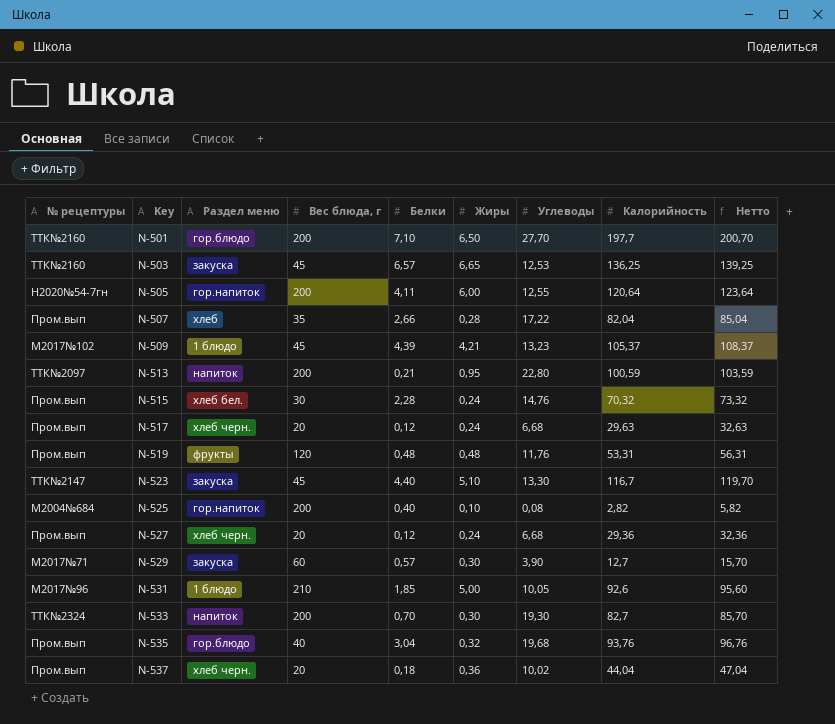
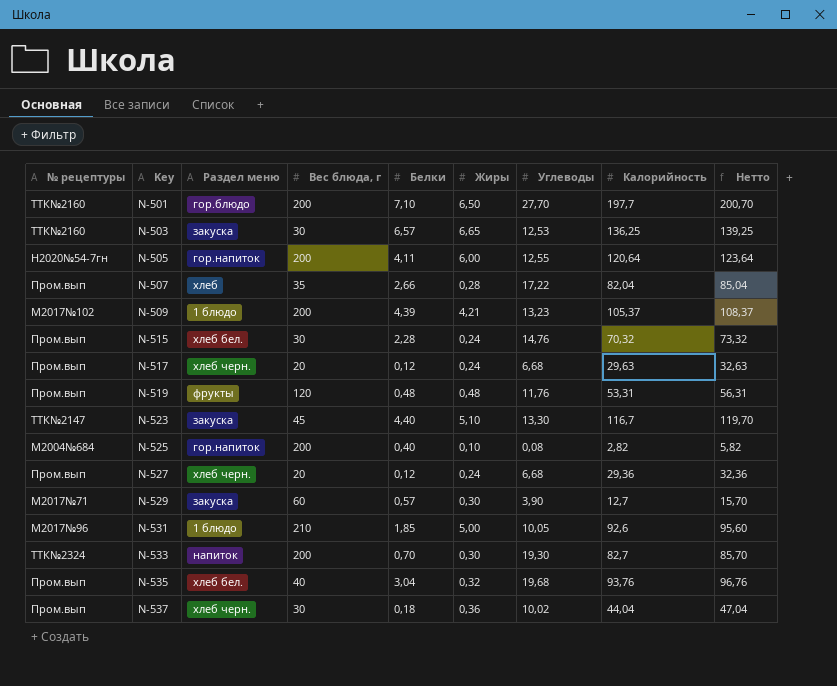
row N-513: ТТК№2097 | напиток | 200 | 0,21 | 0,95 | 22,80 | 100,59 | 103,59 -> none
N-503 | Вес блюда, г: 45 -> 30
N-509 | Вес блюда, г: 45 -> 200
N-535 | Раздел меню: гор.блюдо -> хлеб бел.
N-537 | Вес блюда, г: 20 -> 30

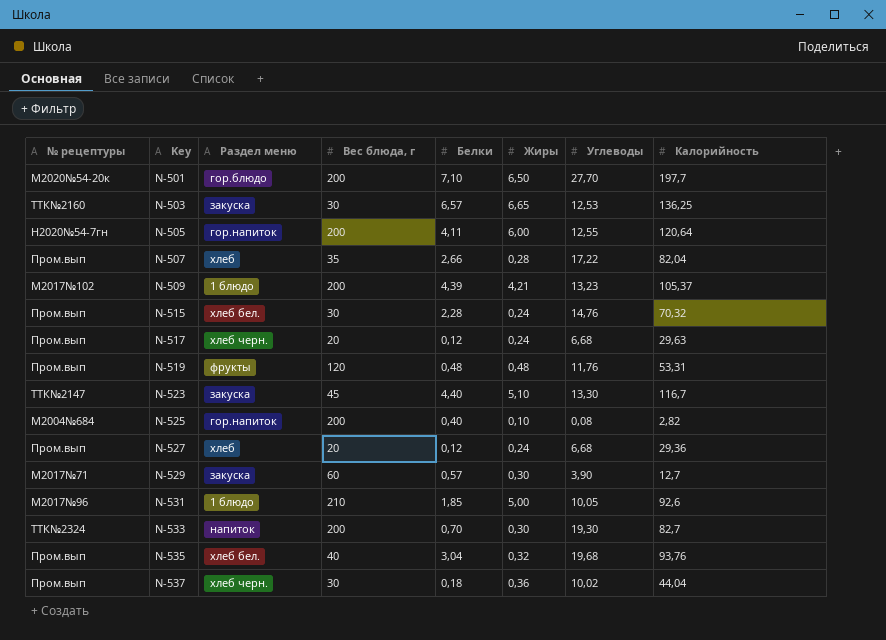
column Нетто | formula: [Калорийность] + 3 -> none
N-501 | № рецептуры: ТТК№2160 -> М2020№54-20к
N-527 | Раздел меню: хлеб черн. -> хлеб

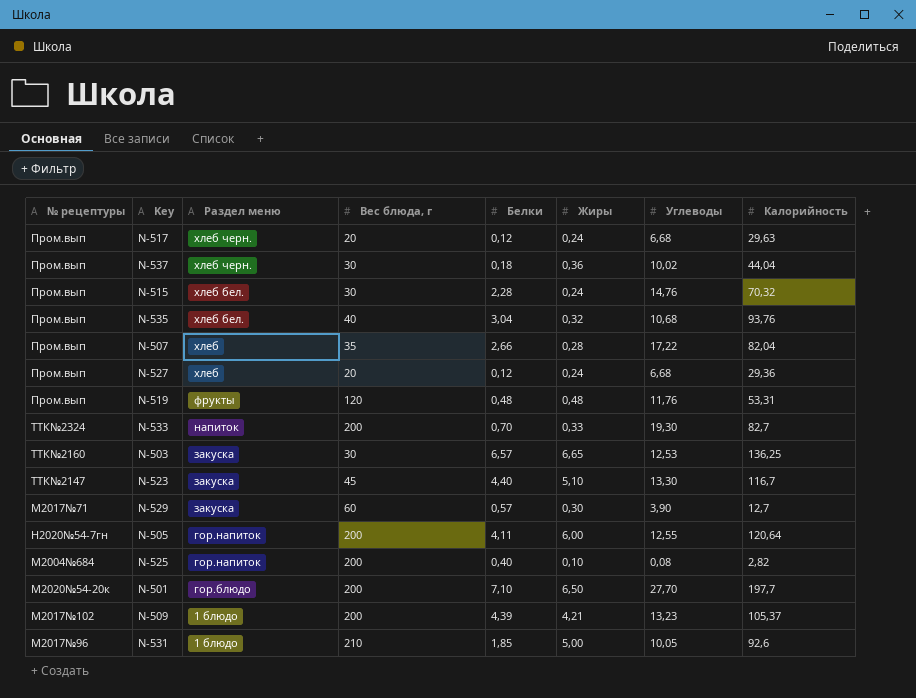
row order: Key ascending -> Раздел меню descending
N-535 | Углеводы: 19,68 -> 10,68
N-533 | Жиры: 0,30 -> 0,33

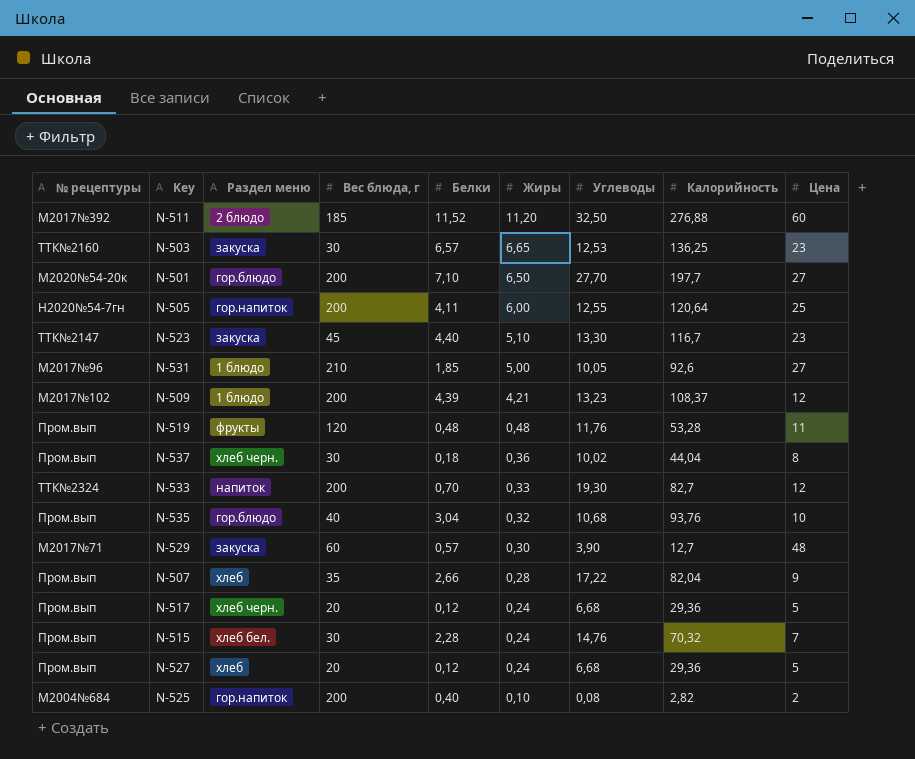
row order: Раздел меню descending -> Жиры descending
column Цена | position: none -> 9
row N-511: none -> М2017№392 | 2 блюдо | 185 | 11,52 | 11,20 | 32,50 | 276,88 | 60
N-509 | Калорийность: 105,37 -> 108,37
N-519 | Калорийность: 53,31 -> 53,28
N-535 | Раздел меню: хлеб бел. -> гор.блюдо
N-517 | Калорийность: 29,63 -> 29,36

